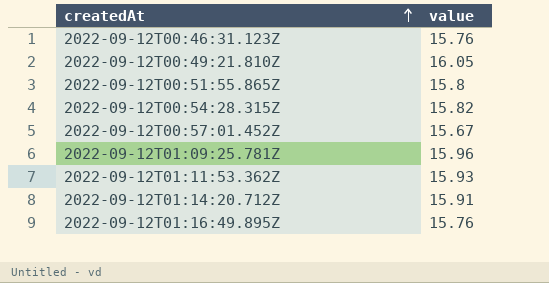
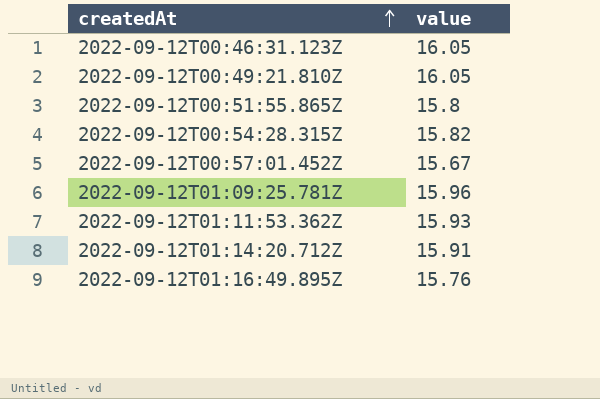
2022-09-12T00:46:31.123Z | value: 15.76 -> 16.05

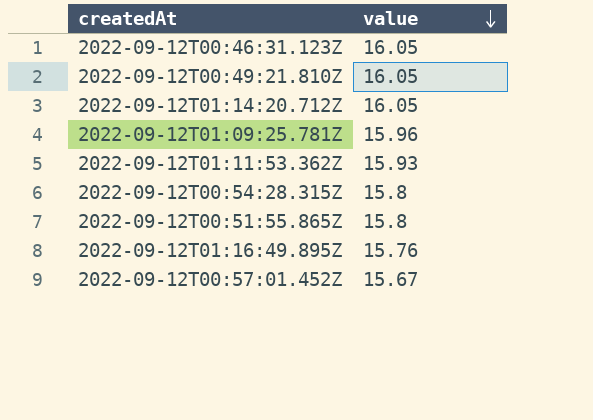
row order: createdAt ascending -> value descending
2022-09-12T01:14:20.712Z | value: 15.91 -> 16.05
2022-09-12T00:54:28.315Z | value: 15.82 -> 15.8

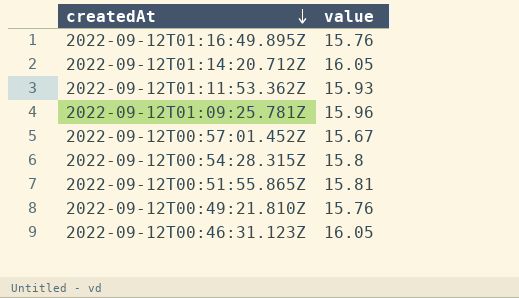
row order: value descending -> createdAt descending
2022-09-12T00:51:55.865Z | value: 15.8 -> 15.81
2022-09-12T00:49:21.810Z | value: 16.05 -> 15.76

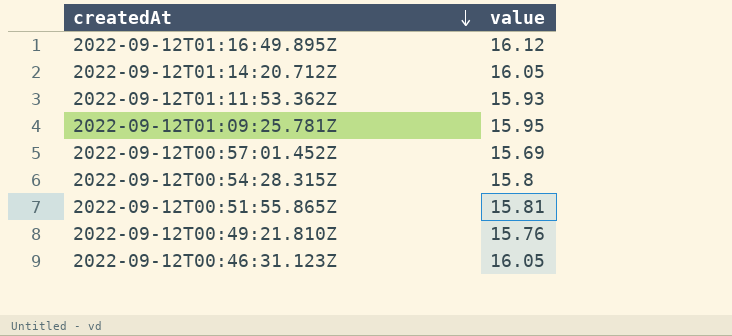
2022-09-12T01:16:49.895Z | value: 15.76 -> 16.12
2022-09-12T01:09:25.781Z | value: 15.96 -> 15.95
2022-09-12T00:57:01.452Z | value: 15.67 -> 15.69

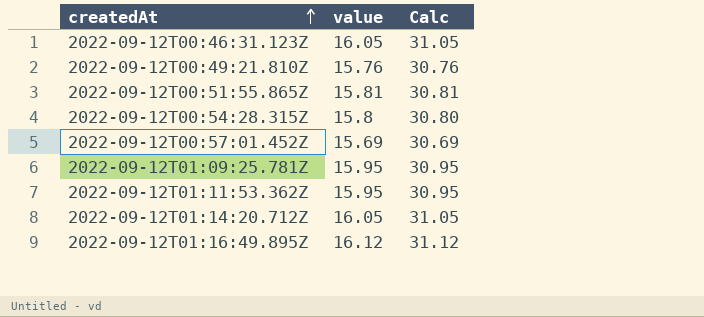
row order: createdAt descending -> createdAt ascending
column Calc | formula: none -> [value] + 15
2022-09-12T01:11:53.362Z | value: 15.93 -> 15.95

